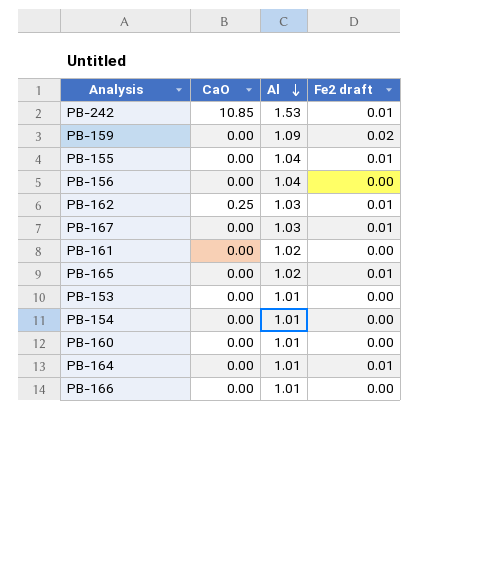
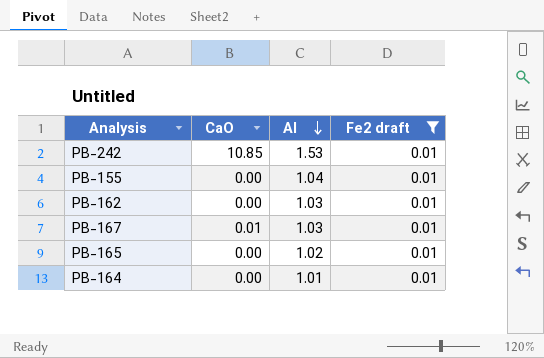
filter: none -> Fe2 draft = 0.01
PB-162 | CaO: 0.25 -> 0.00
PB-167 | CaO: 0.00 -> 0.01

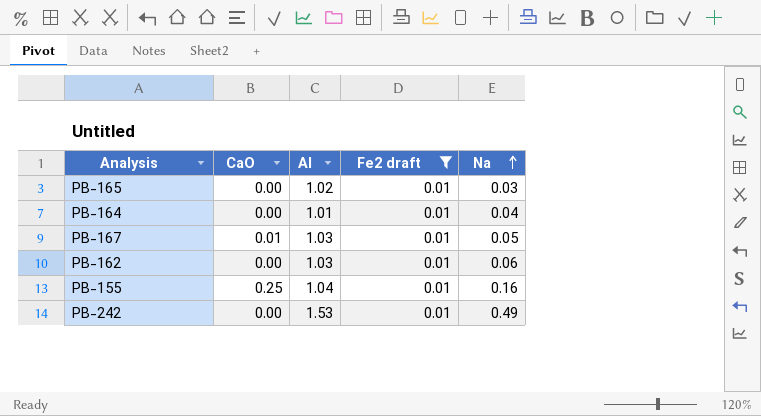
row order: Al descending -> Na ascending
column Na | position: none -> 5
PB-155 | CaO: 0.00 -> 0.25
PB-242 | CaO: 10.85 -> 0.00

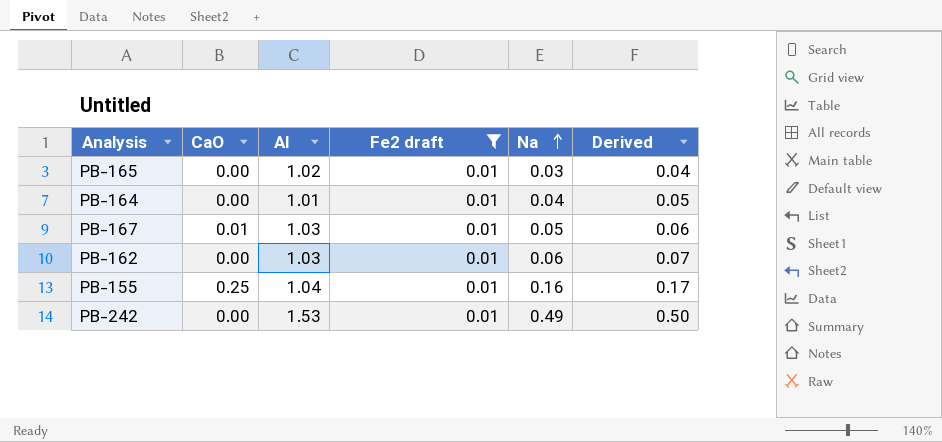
column Derived | formula: none -> [Fe2 draft] + [Na]

